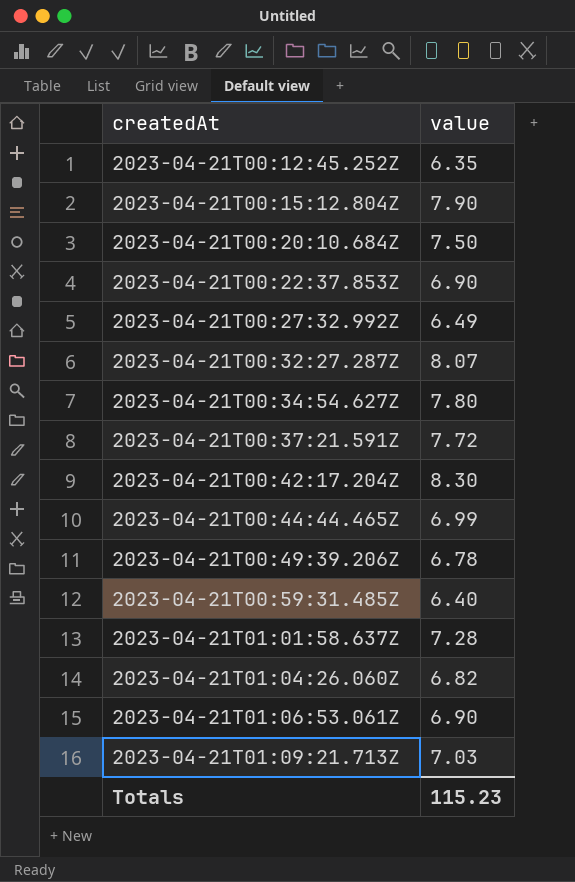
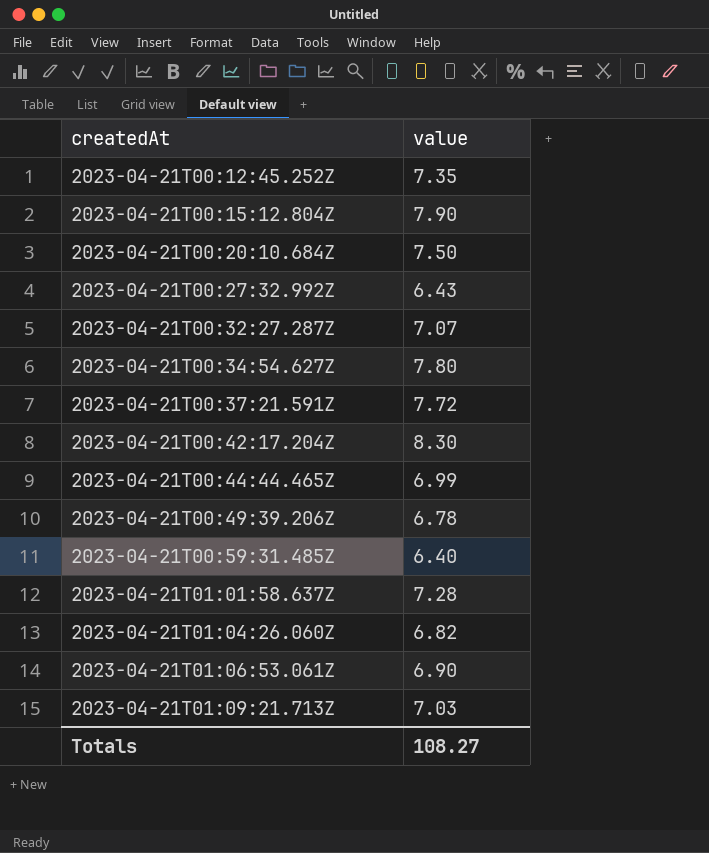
row 2023-04-21T00:22:37.853Z: 6.90 -> none
2023-04-21T00:12:45.252Z | value: 6.35 -> 7.35
2023-04-21T00:27:32.992Z | value: 6.49 -> 6.43
2023-04-21T00:32:27.287Z | value: 8.07 -> 7.07
Totals | value: 115.23 -> 108.27

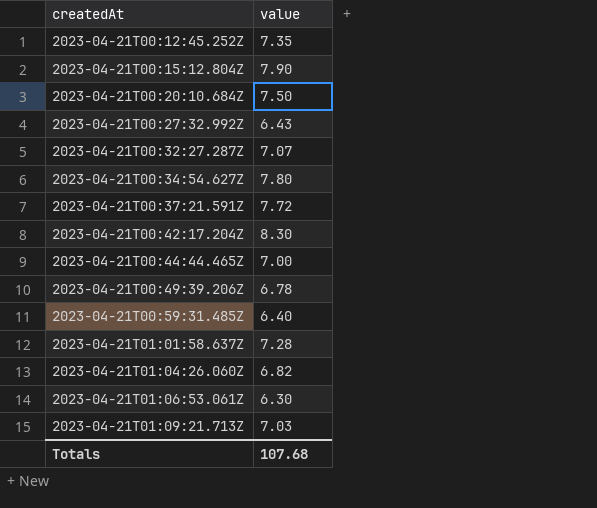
2023-04-21T00:44:44.465Z | value: 6.99 -> 7.00
2023-04-21T01:06:53.061Z | value: 6.90 -> 6.30
Totals | value: 108.27 -> 107.68

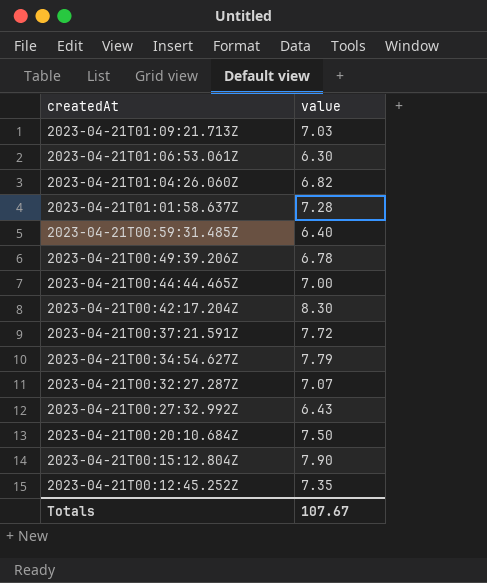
row order: createdAt ascending -> createdAt descending
2023-04-21T00:34:54.627Z | value: 7.80 -> 7.79
Totals | value: 107.68 -> 107.67

